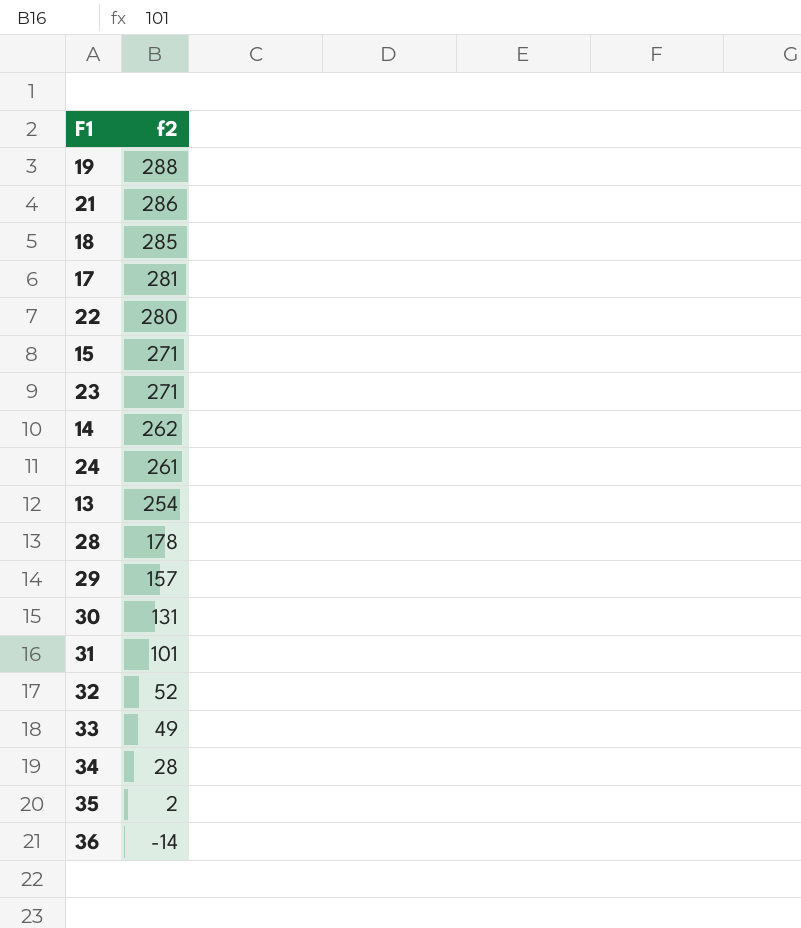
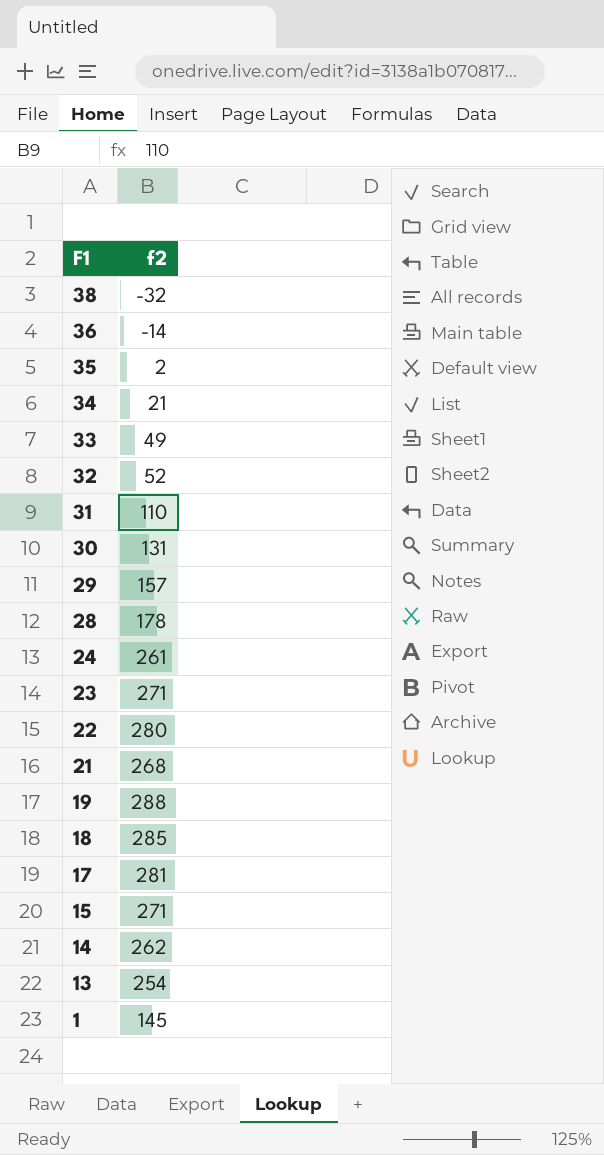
row order: f2 descending -> F1 descending
row 38: none -> -32
34 | f2: 28 -> 21
31 | f2: 101 -> 110
21 | f2: 286 -> 268
row 1: none -> 145

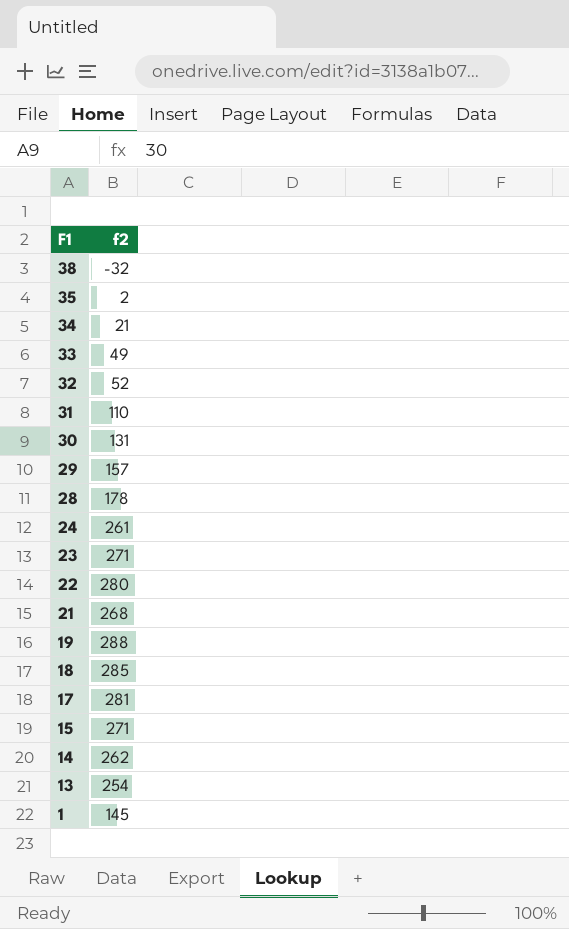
row 36: -14 -> none

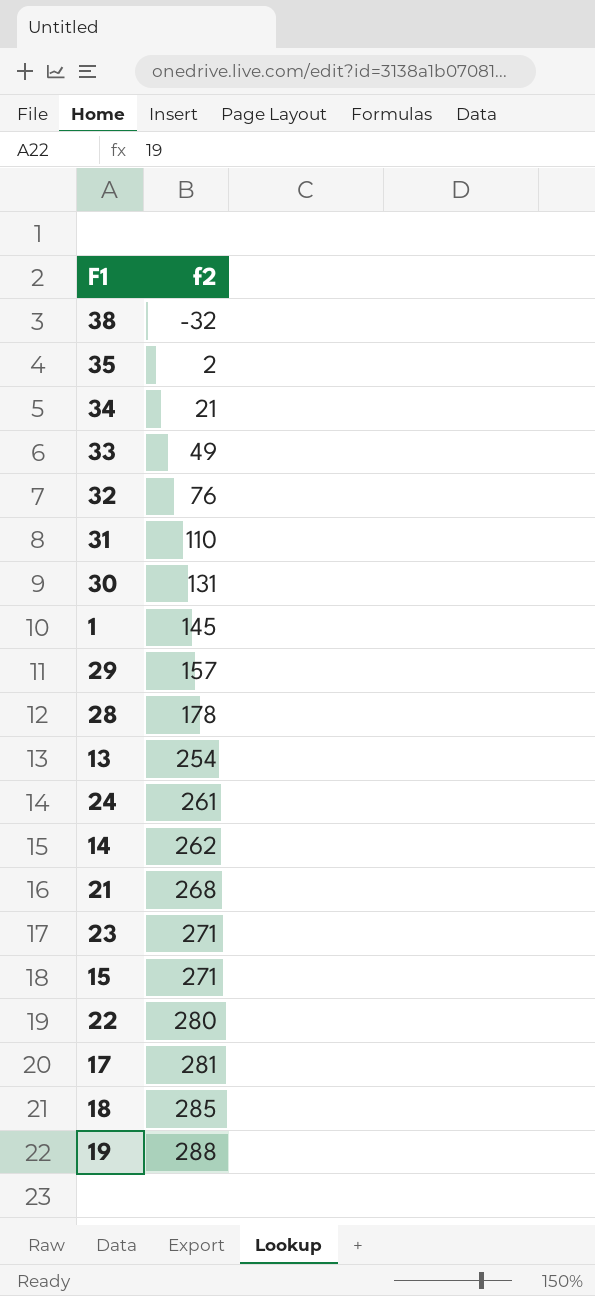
row order: F1 descending -> f2 ascending
32 | f2: 52 -> 76

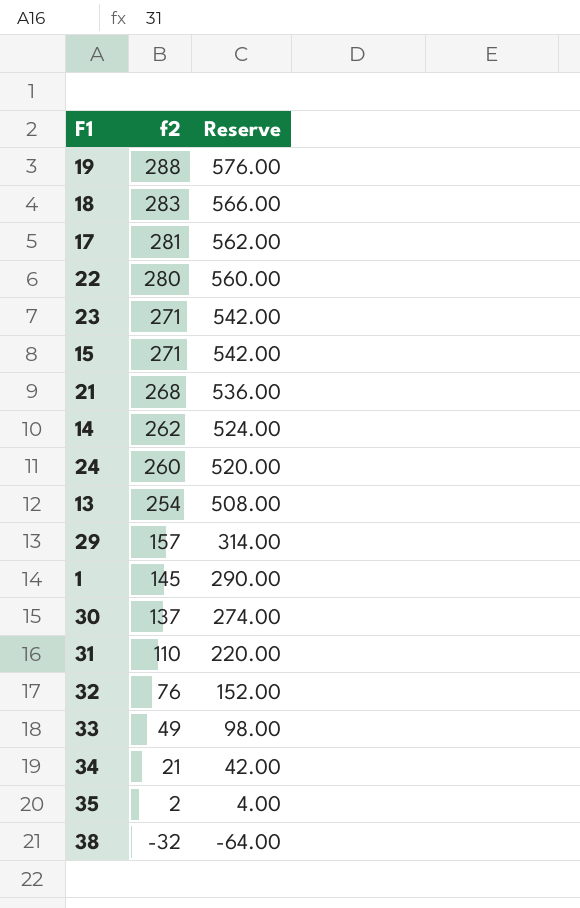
row order: f2 ascending -> f2 descending
column Reserve | formula: none -> [f2] * 2
row 28: 178 -> none
18 | f2: 285 -> 283
24 | f2: 261 -> 260
30 | f2: 131 -> 137

